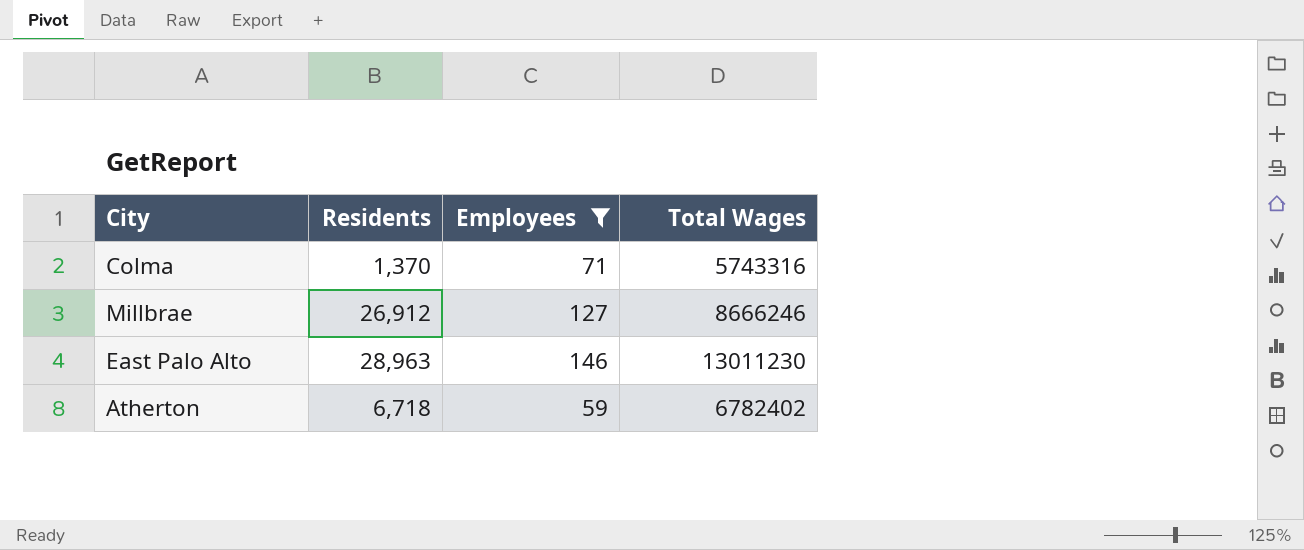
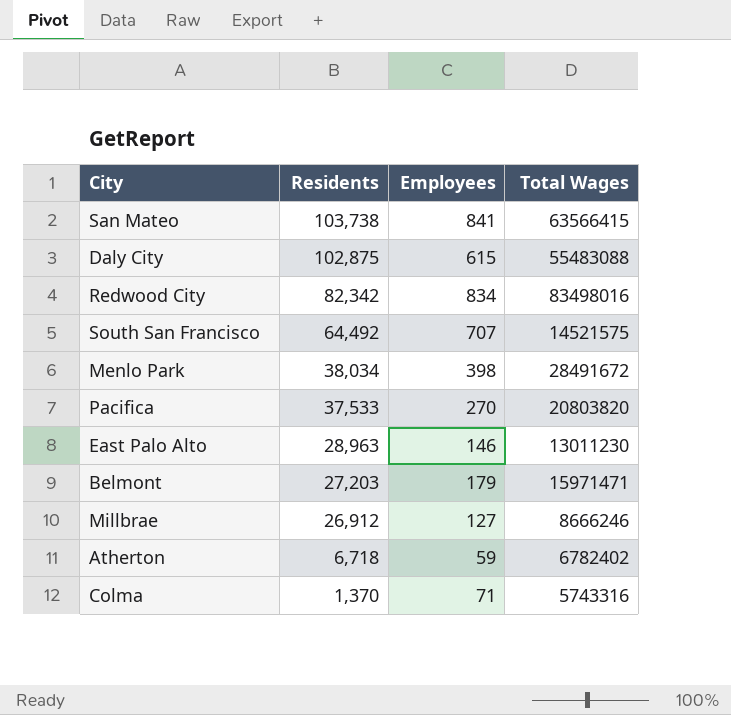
filter: Employees <= 146 -> none
row order: none -> Residents descending

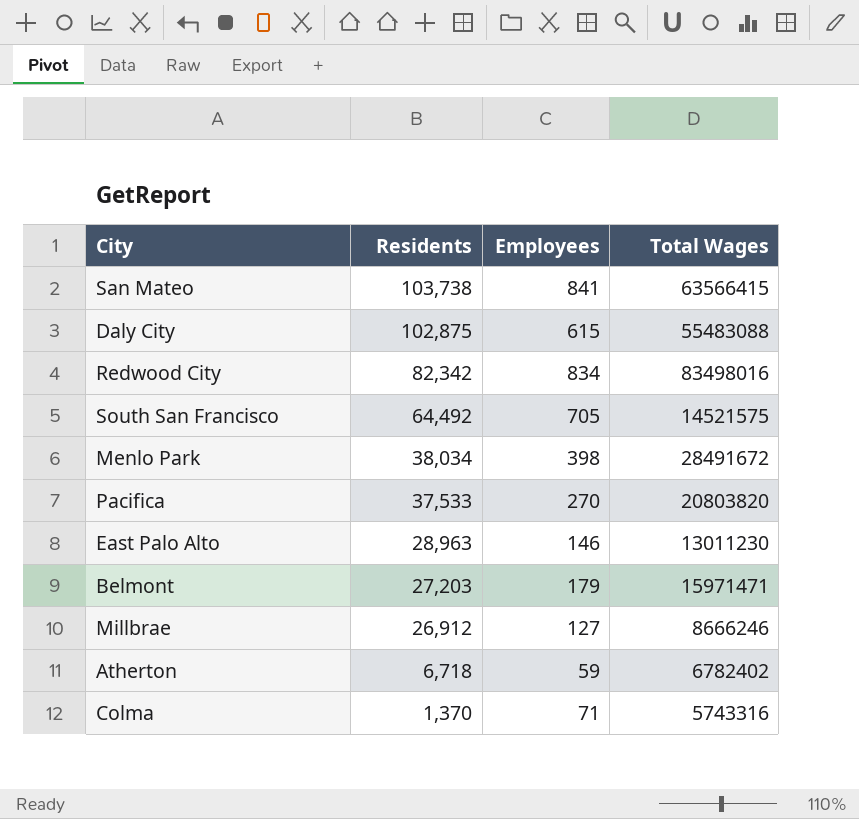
South San Francisco | Employees: 707 -> 705

